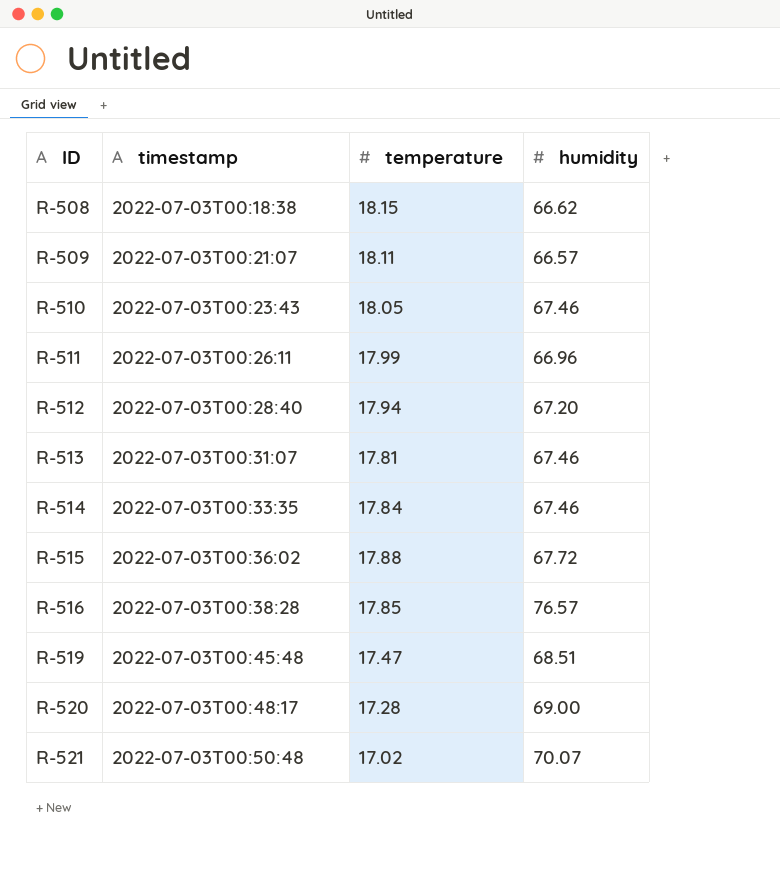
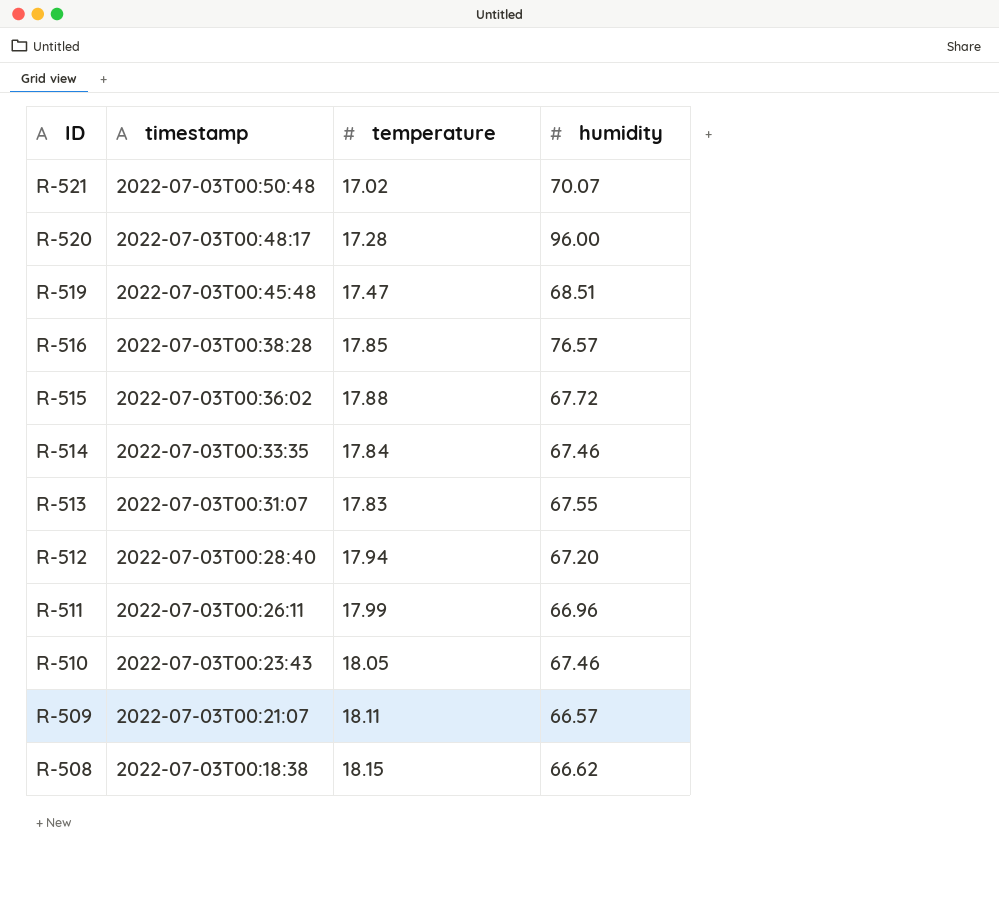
row order: ID ascending -> ID descending
R-520 | humidity: 69.00 -> 96.00
R-513 | temperature: 17.81 -> 17.83
R-513 | humidity: 67.46 -> 67.55

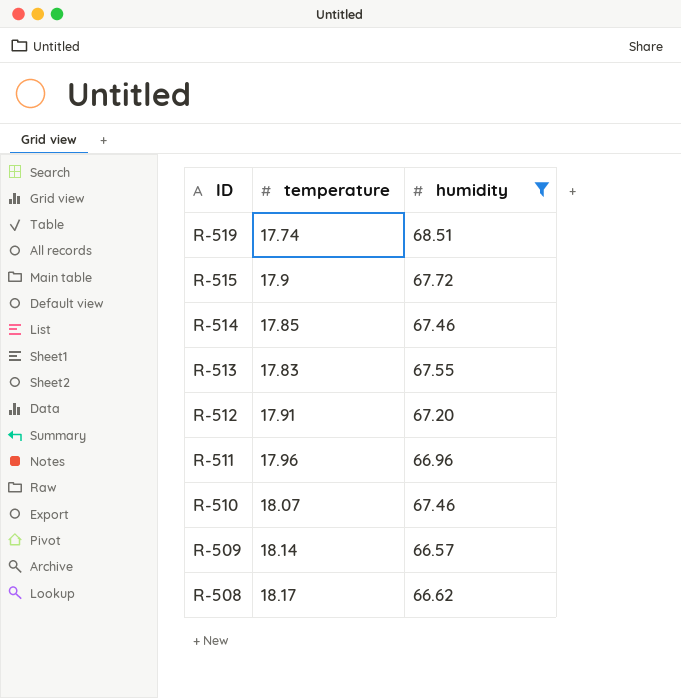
filter: none -> humidity <= 68.51
column timestamp | position: 2 -> none
R-519 | temperature: 17.47 -> 17.74
R-515 | temperature: 17.88 -> 17.9
R-514 | temperature: 17.84 -> 17.85
R-512 | temperature: 17.94 -> 17.91
R-511 | temperature: 17.99 -> 17.96
R-510 | temperature: 18.05 -> 18.07
R-509 | temperature: 18.11 -> 18.14
R-508 | temperature: 18.15 -> 18.17

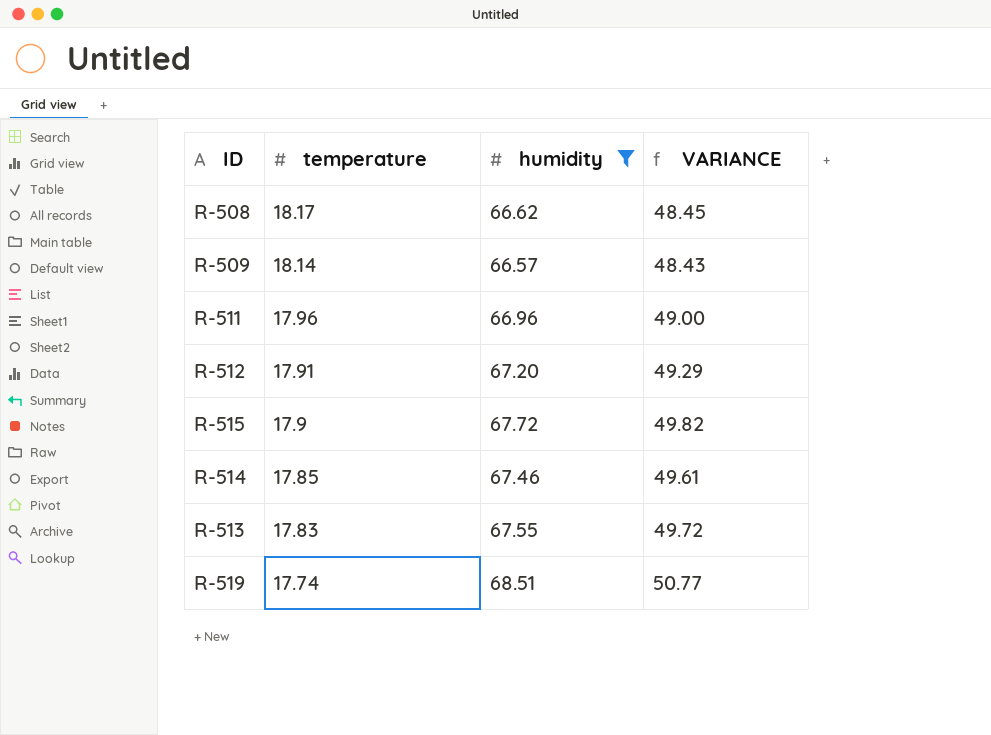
row order: ID descending -> temperature descending
column VARIANCE | formula: none -> [humidity] - [temperature]
row R-510: 18.07 | 67.46 -> none

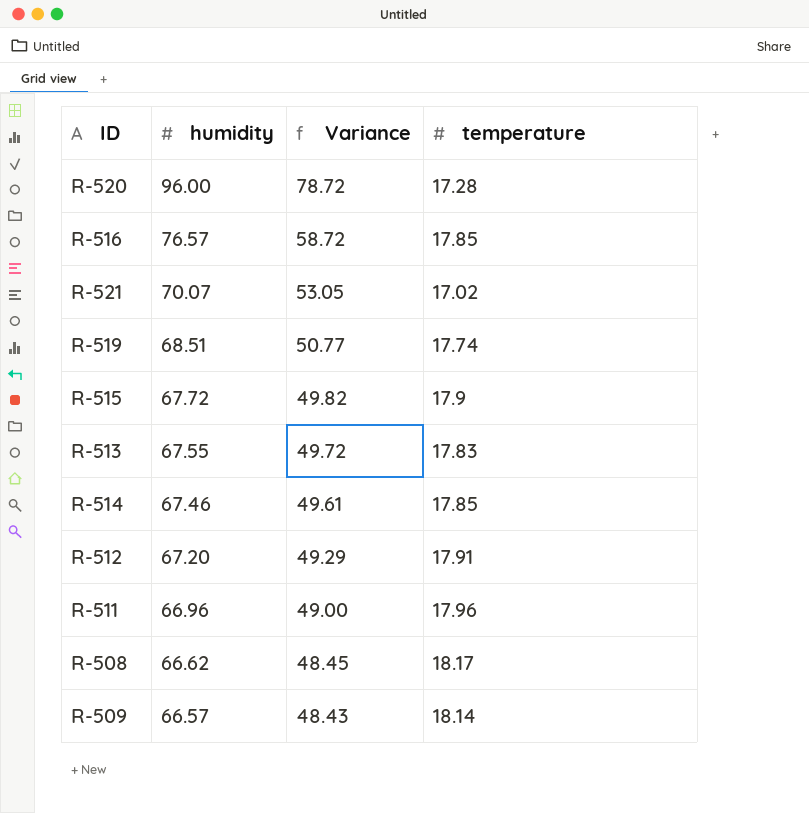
filter: humidity <= 68.51 -> none
row order: temperature descending -> humidity descending
column name: VARIANCE -> Variance
column temperature | position: 2 -> 4

